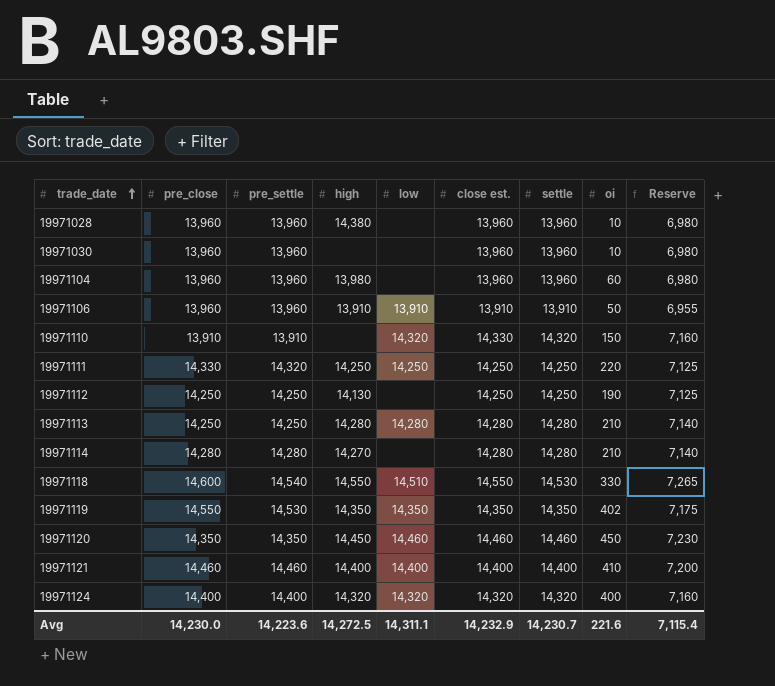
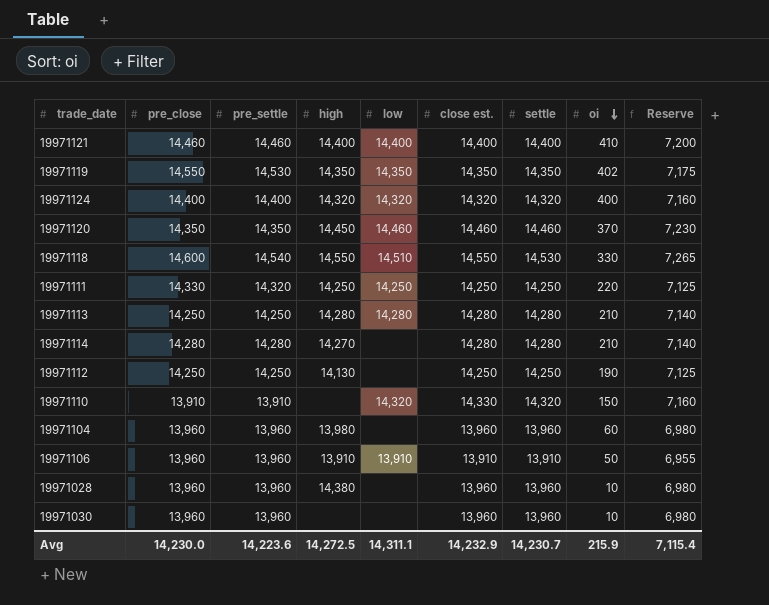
row order: trade_date ascending -> oi descending
19971120 | oi: 450 -> 370
Avg | oi: 221.6 -> 215.9

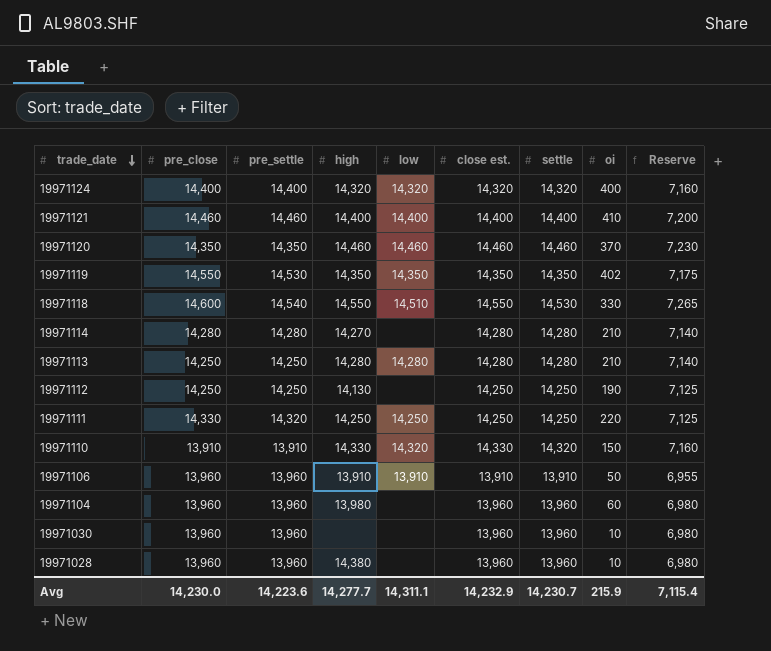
row order: oi descending -> trade_date descending
19971120 | high: 14,450 -> 14,460
19971110 | high: none -> 14,330
Avg | high: 14,272.5 -> 14,277.7

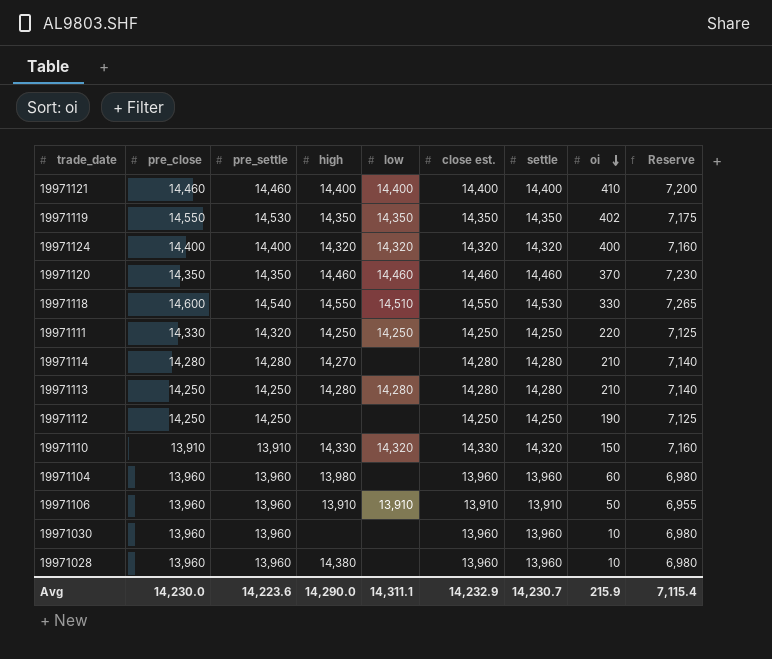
row order: trade_date descending -> oi descending
19971112 | high: 14,130 -> none
Avg | high: 14,277.7 -> 14,290.0

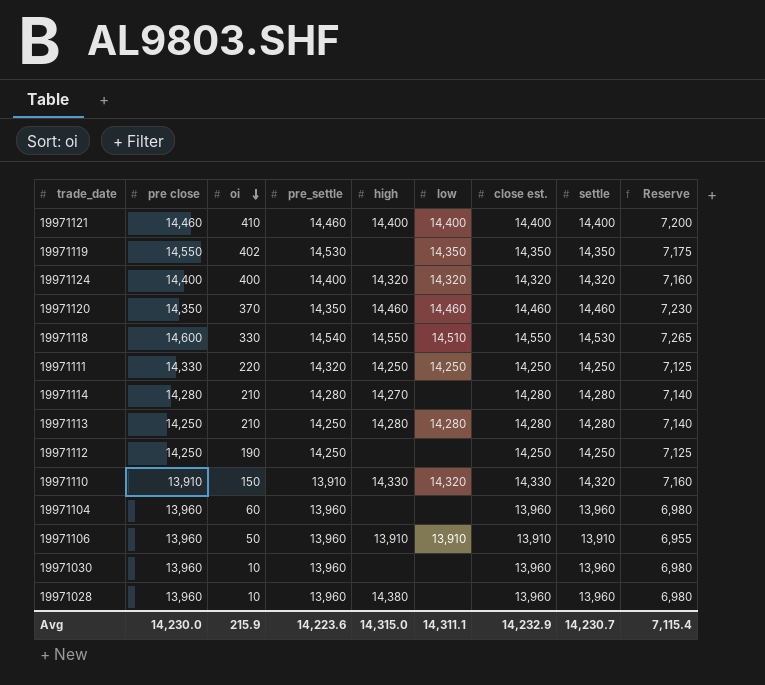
column name: pre_close -> pre close
column oi | position: 8 -> 3
19971119 | high: 14,350 -> none
19971104 | high: 13,980 -> none
Avg | high: 14,290.0 -> 14,315.0

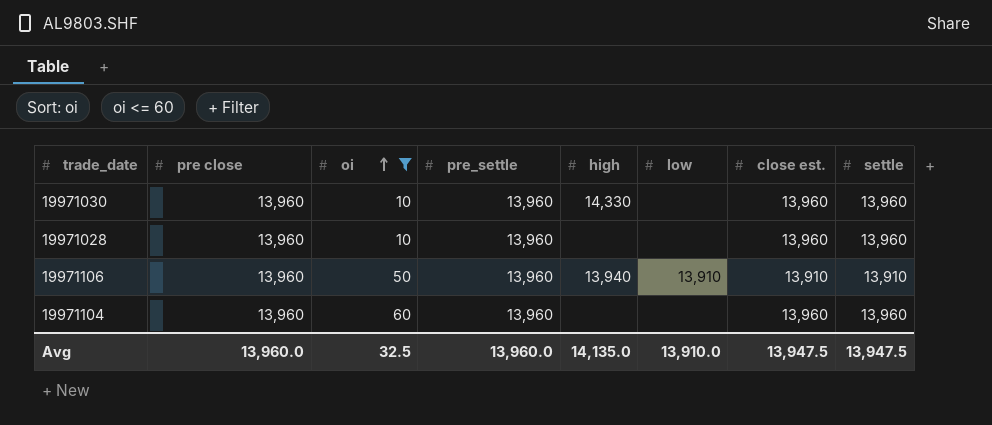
filter: none -> oi <= 60
row order: oi descending -> oi ascending
column Reserve | formula: [settle] * 0.5 -> none
19971030 | high: none -> 14,330
19971028 | high: 14,380 -> none
19971106 | high: 13,910 -> 13,940
Avg | pre close: 14,230.0 -> 13,960.0
Avg | oi: 215.9 -> 32.5
Avg | pre_settle: 14,223.6 -> 13,960.0
Avg | high: 14,315.0 -> 14,135.0
Avg | low: 14,311.1 -> 13,910.0
Avg | close est.: 14,232.9 -> 13,947.5
Avg | settle: 14,230.7 -> 13,947.5

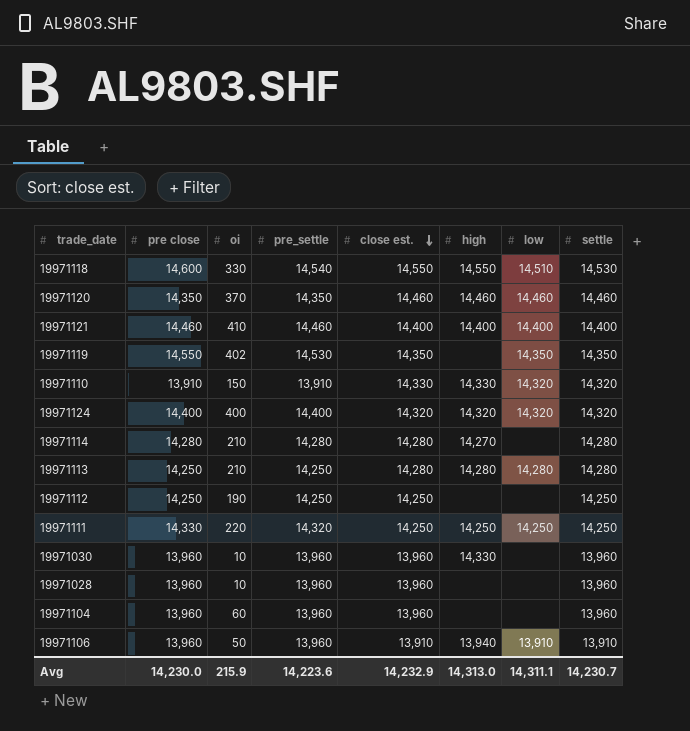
filter: oi <= 60 -> none
row order: oi ascending -> close est. descending
column close est. | position: 7 -> 5
Avg | pre close: 13,960.0 -> 14,230.0
Avg | oi: 32.5 -> 215.9
Avg | pre_settle: 13,960.0 -> 14,223.6
Avg | close est.: 13,947.5 -> 14,232.9
Avg | high: 14,135.0 -> 14,313.0
Avg | low: 13,910.0 -> 14,311.1
Avg | settle: 13,947.5 -> 14,230.7

